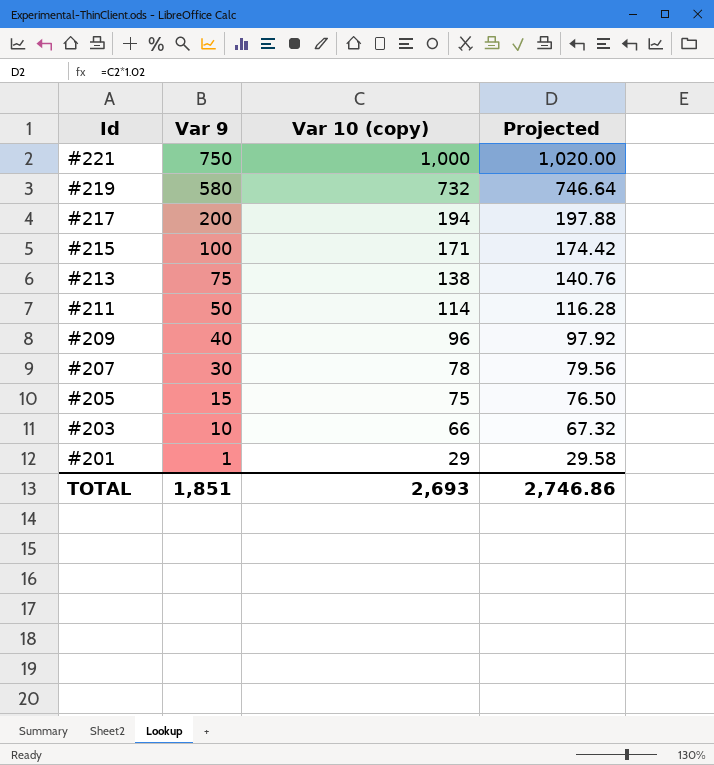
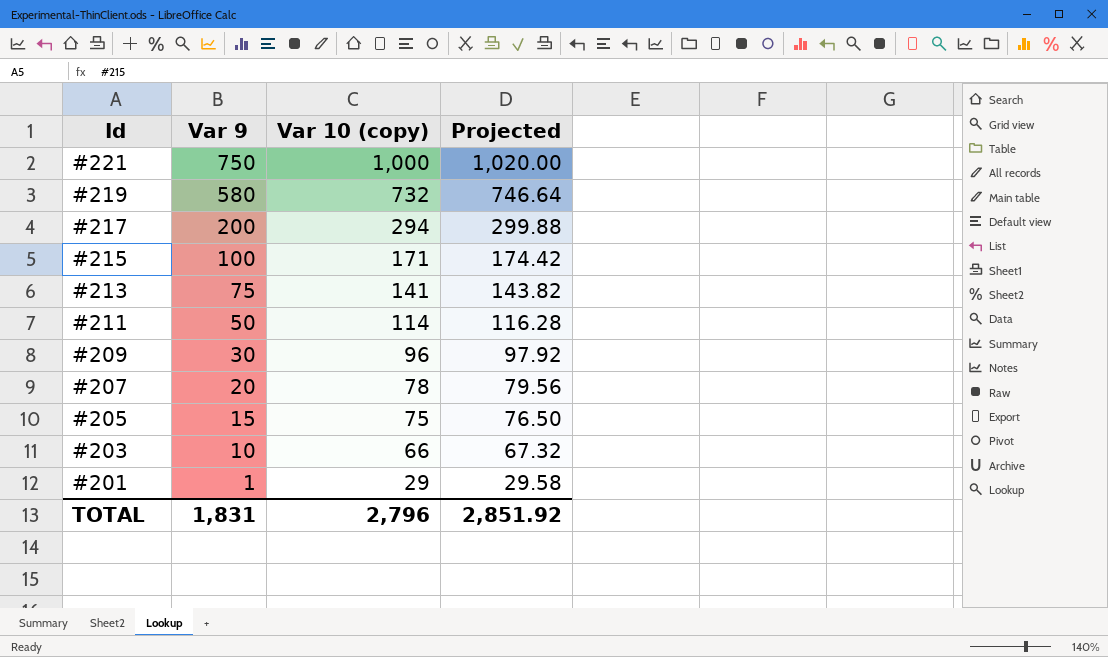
#217 | Var 10 (copy): 194 -> 294
#217 | Projected: 197.88 -> 299.88
#213 | Var 10 (copy): 138 -> 141
#213 | Projected: 140.76 -> 143.82
#209 | Var 9: 40 -> 30
#207 | Var 9: 30 -> 20
TOTAL | Var 9: 1,851 -> 1,831
TOTAL | Var 10 (copy): 2,693 -> 2,796
TOTAL | Projected: 2,746.86 -> 2,851.92

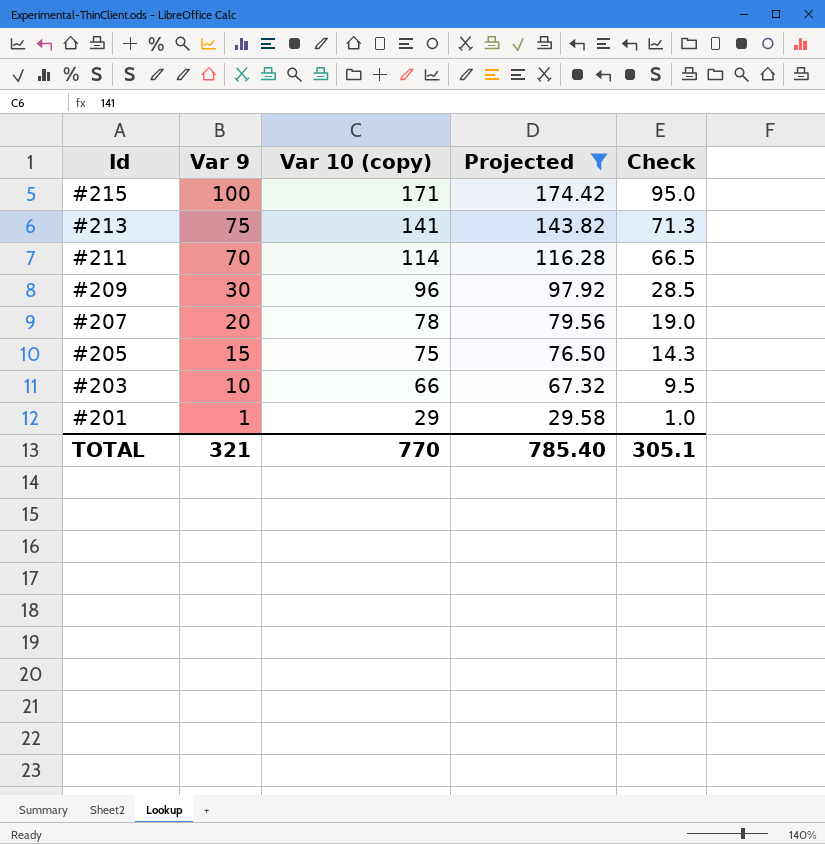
filter: none -> Projected <= 174.42
column Check | formula: none -> [Var 9] * 0.95
#211 | Var 9: 50 -> 70
TOTAL | Var 9: 1,831 -> 321
TOTAL | Var 10 (copy): 2,796 -> 770
TOTAL | Projected: 2,851.92 -> 785.40

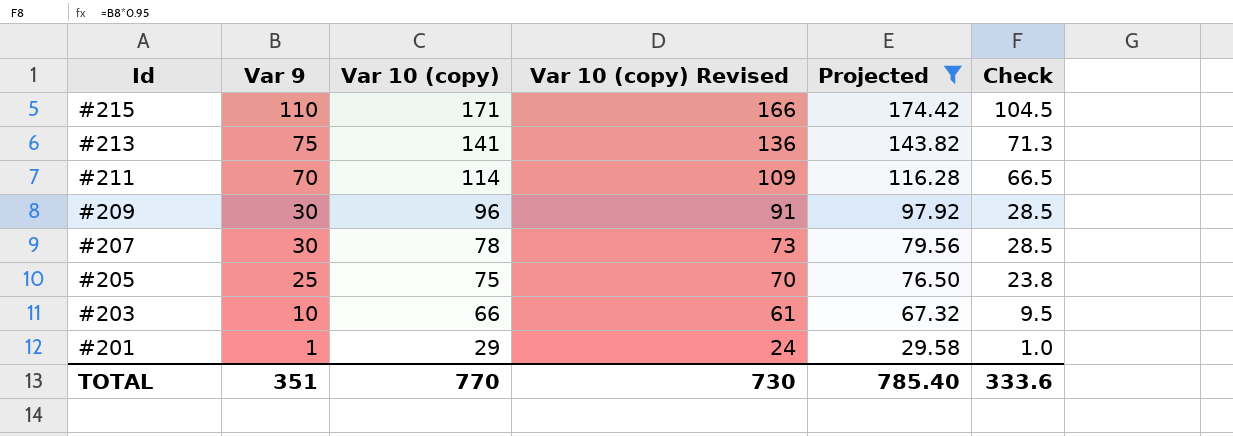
column Var 10 (copy) Revised | formula: none -> [Var 10 (copy)] - 5
#215 | Var 9: 100 -> 110
#215 | Check: 95.0 -> 104.5
#207 | Var 9: 20 -> 30
#207 | Check: 19.0 -> 28.5
#205 | Var 9: 15 -> 25
#205 | Check: 14.3 -> 23.8
TOTAL | Var 9: 321 -> 351
TOTAL | Check: 305.1 -> 333.6

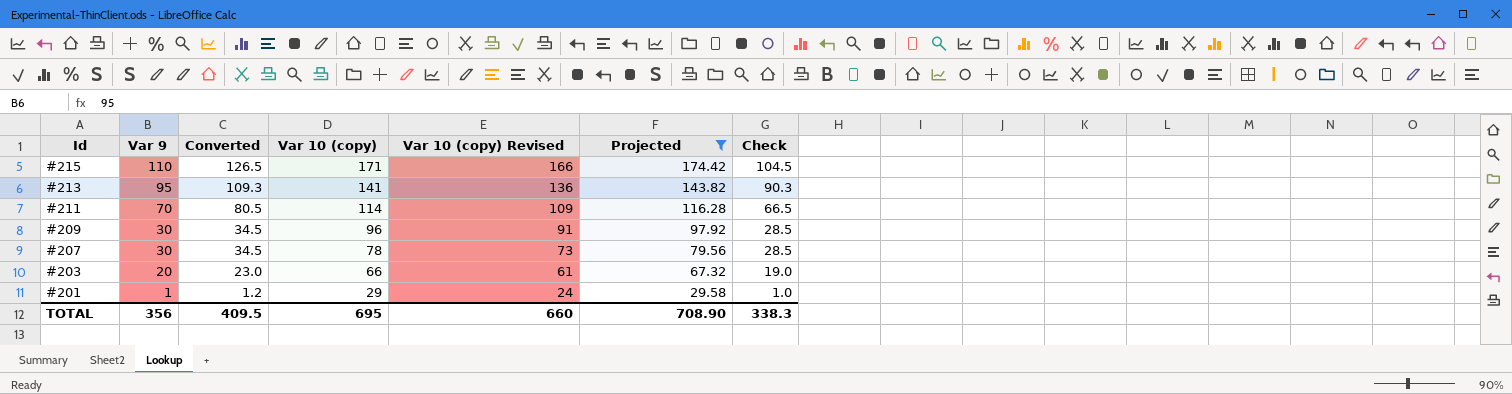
column Converted | formula: none -> [Var 9] * 1.15
row #205: 25 | 75 | 70 | 76.50 | 23.8 -> none
#213 | Var 9: 75 -> 95
#213 | Check: 71.3 -> 90.3
#203 | Var 9: 10 -> 20
#203 | Check: 9.5 -> 19.0
TOTAL | Var 9: 351 -> 356
TOTAL | Var 10 (copy): 770 -> 695
TOTAL | Var 10 (copy) Revised: 730 -> 660
TOTAL | Projected: 785.40 -> 708.90
TOTAL | Check: 333.6 -> 338.3

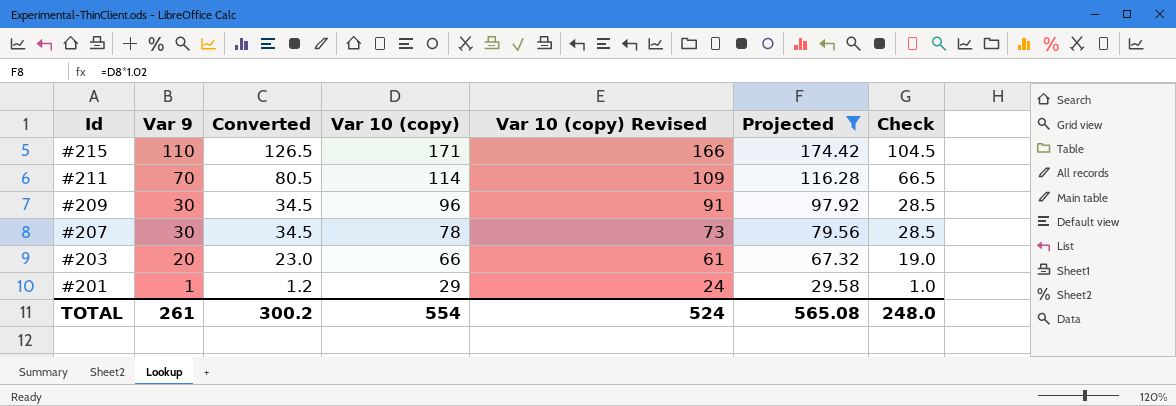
row #213: 95 | 109.3 | 141 | 136 | 143.82 | 90.3 -> none
TOTAL | Var 9: 356 -> 261
TOTAL | Converted: 409.5 -> 300.2
TOTAL | Var 10 (copy): 695 -> 554
TOTAL | Var 10 (copy) Revised: 660 -> 524
TOTAL | Projected: 708.90 -> 565.08
TOTAL | Check: 338.3 -> 248.0

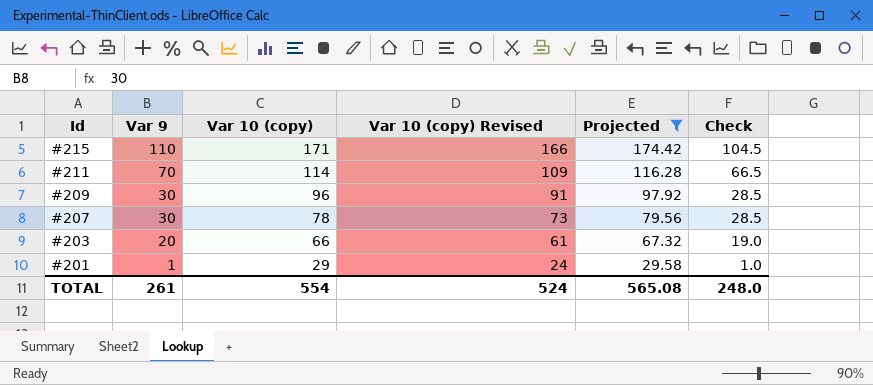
column Converted | formula: [Var 9] * 1.15 -> none

